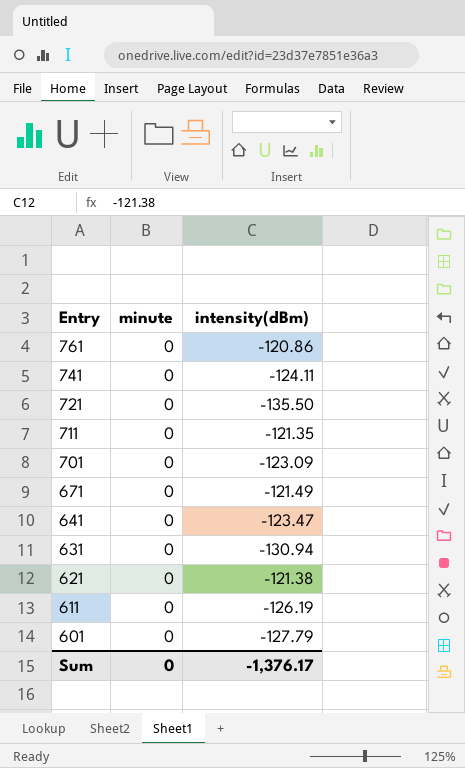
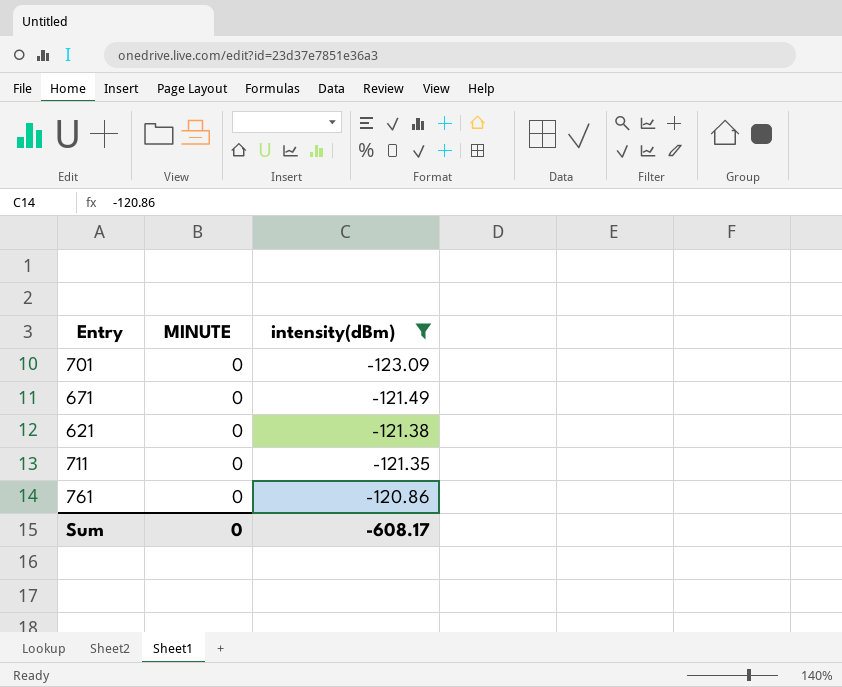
filter: none -> intensity(dBm) >= -123.09
row order: Entry descending -> intensity(dBm) ascending
column name: minute -> MINUTE
Sum | intensity(dBm): -1,376.17 -> -608.17

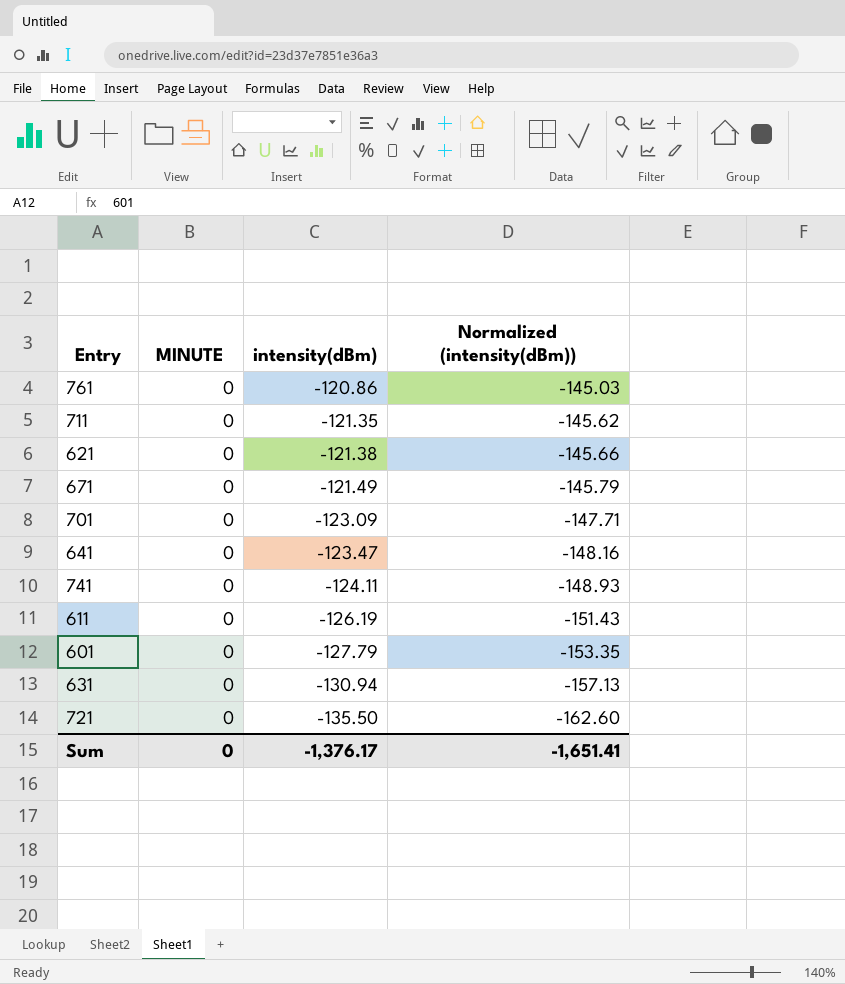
filter: intensity(dBm) >= -123.09 -> none
row order: intensity(dBm) ascending -> intensity(dBm) descending
column Normalized (intensity(dBm)) | formula: none -> [intensity(dBm)] * 1.2
Sum | intensity(dBm): -608.17 -> -1,376.17

